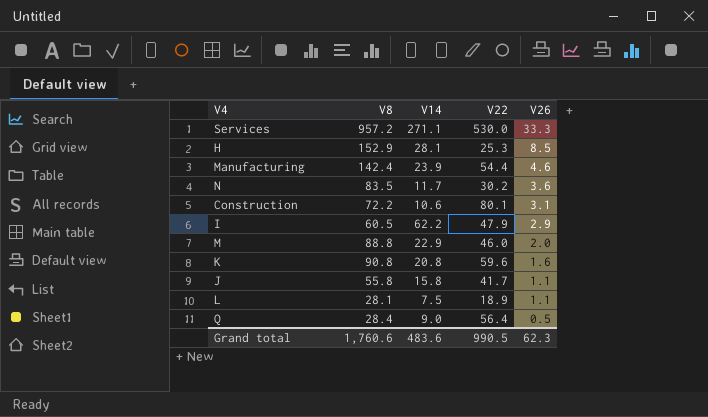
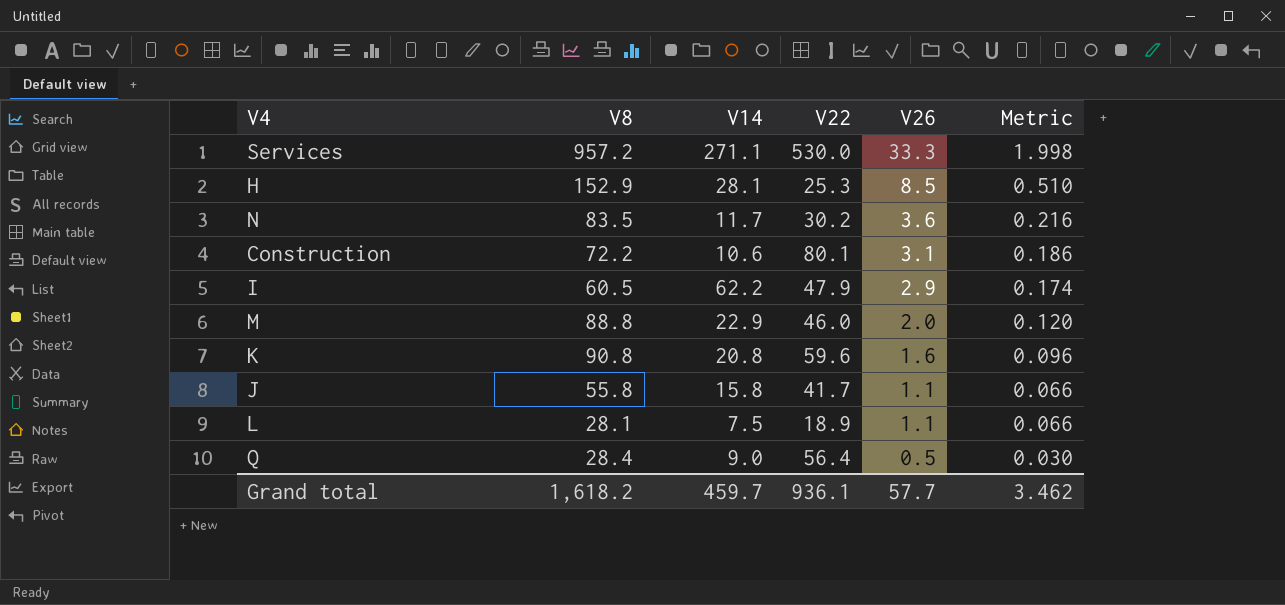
column Metric | formula: none -> [V26] * 0.06
row Manufacturing: 142.4 | 23.9 | 54.4 | 4.6 -> none
Grand total | V8: 1,760.6 -> 1,618.2
Grand total | V14: 483.6 -> 459.7
Grand total | V22: 990.5 -> 936.1
Grand total | V26: 62.3 -> 57.7

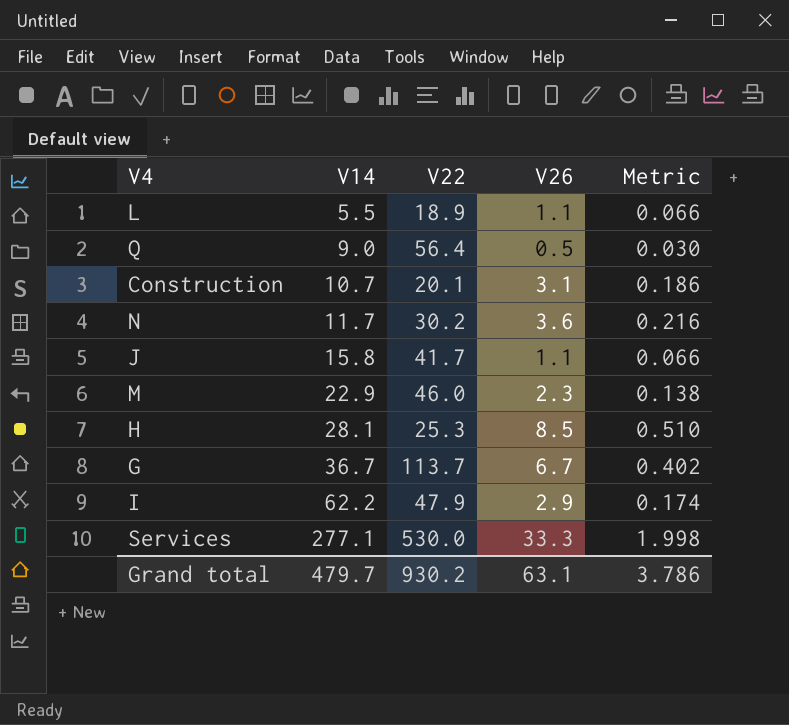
row order: V26 descending -> V14 ascending
column V8 | position: 2 -> none
row K: 90.8 | 20.8 | 59.6 | 1.6 | 0.096 -> none
L | V14: 7.5 -> 5.5
Construction | V14: 10.6 -> 10.7
Construction | V22: 80.1 -> 20.1
M | V26: 2.0 -> 2.3
M | Metric: 0.120 -> 0.138
row G: none -> 36.7 | 113.7 | 6.7 | 0.402
Services | V14: 271.1 -> 277.1
Grand total | V14: 459.7 -> 479.7
Grand total | V22: 936.1 -> 930.2
Grand total | V26: 57.7 -> 63.1
Grand total | Metric: 3.462 -> 3.786

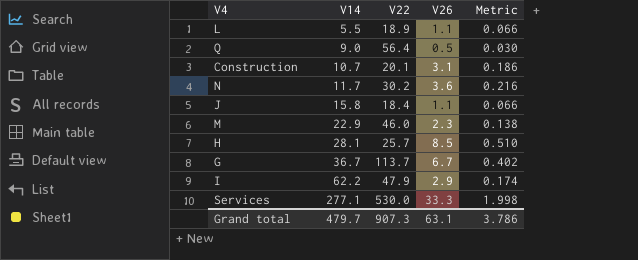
J | V22: 41.7 -> 18.4
H | V22: 25.3 -> 25.7
Grand total | V22: 930.2 -> 907.3

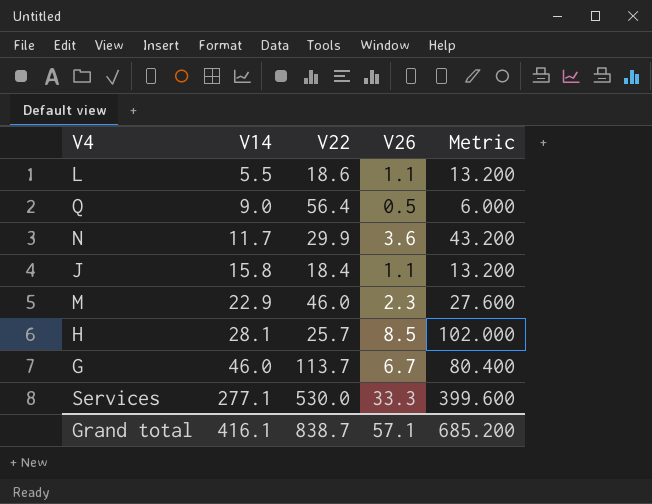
column Metric | formula: [V26] * 0.06 -> [V26] * 12
row Construction: 10.7 | 20.1 | 3.1 | 0.186 -> none
row I: 62.2 | 47.9 | 2.9 | 0.174 -> none
L | V22: 18.9 -> 18.6
N | V22: 30.2 -> 29.9
G | V14: 36.7 -> 46.0
Grand total | V14: 479.7 -> 416.1
Grand total | V22: 907.3 -> 838.7
Grand total | V26: 63.1 -> 57.1
Grand total | Metric: 3.786 -> 685.200

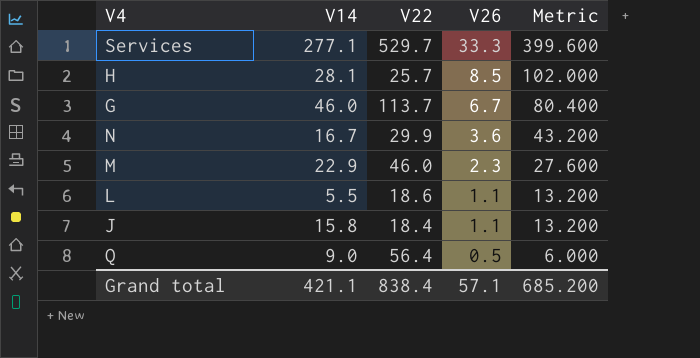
row order: V14 ascending -> V26 descending
Services | V22: 530.0 -> 529.7
N | V14: 11.7 -> 16.7
Grand total | V14: 416.1 -> 421.1
Grand total | V22: 838.7 -> 838.4

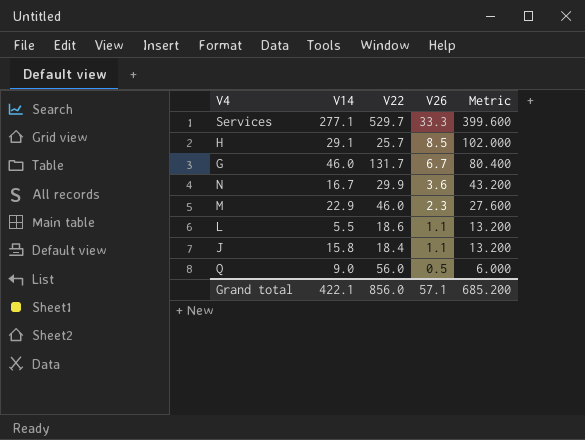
H | V14: 28.1 -> 29.1
G | V22: 113.7 -> 131.7
Q | V22: 56.4 -> 56.0
Grand total | V14: 421.1 -> 422.1
Grand total | V22: 838.4 -> 856.0

